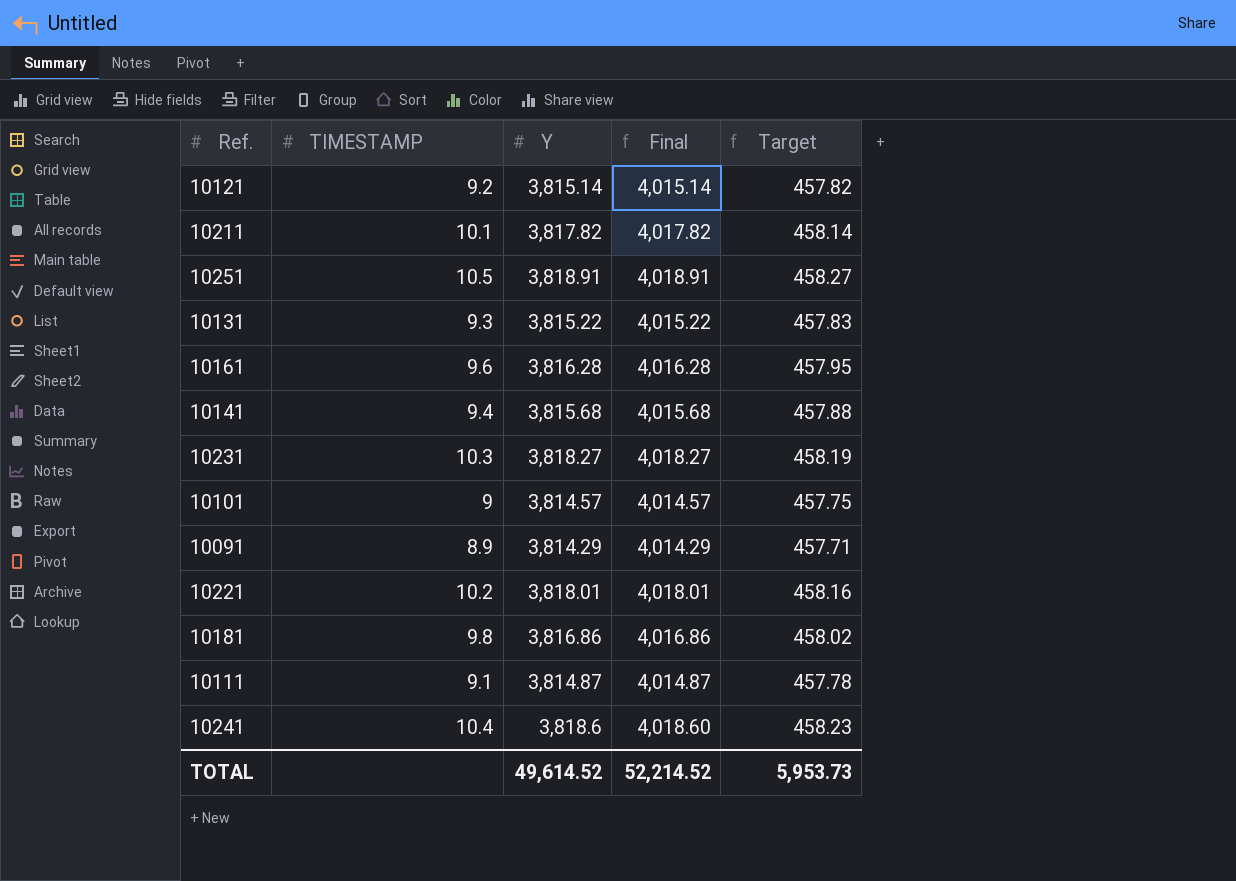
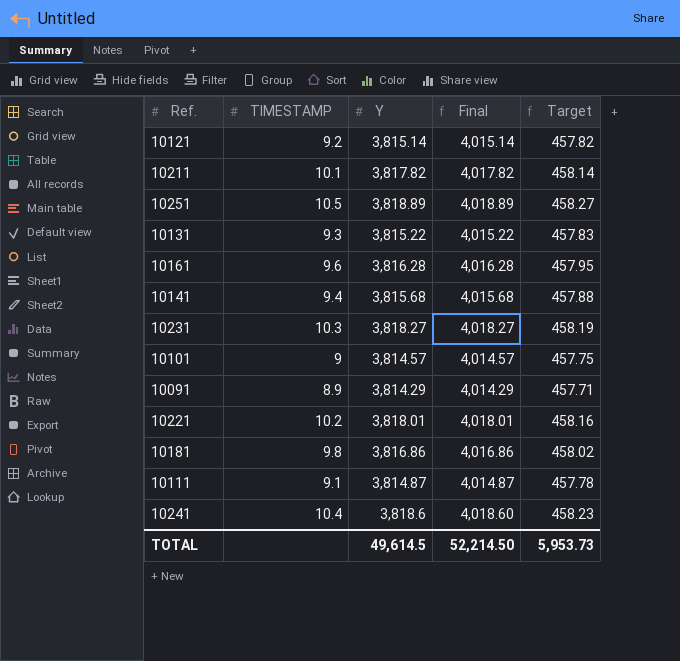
10251 | Y: 3,818.91 -> 3,818.89
10251 | Final: 4,018.91 -> 4,018.89
TOTAL | Y: 49,614.52 -> 49,614.5
TOTAL | Final: 52,214.52 -> 52,214.50

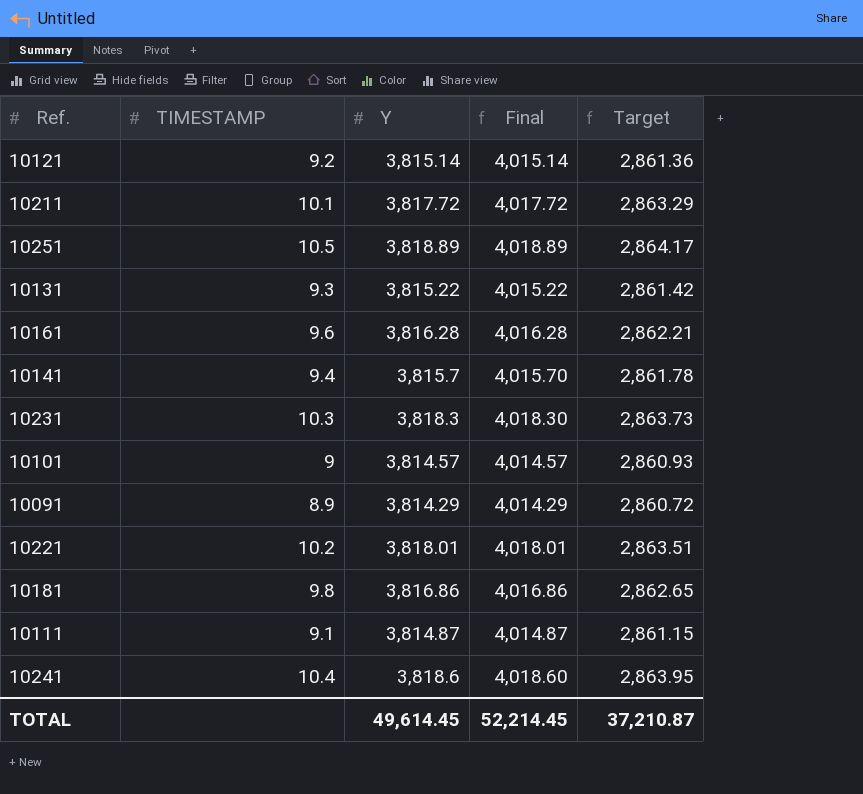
column Target | formula: [Y] * 0.12 -> [Y] * 0.75
10211 | Y: 3,817.82 -> 3,817.72
10211 | Final: 4,017.82 -> 4,017.72
10141 | Y: 3,815.68 -> 3,815.7
10141 | Final: 4,015.68 -> 4,015.70
10231 | Y: 3,818.27 -> 3,818.3
10231 | Final: 4,018.27 -> 4,018.30
TOTAL | Y: 49,614.5 -> 49,614.45
TOTAL | Final: 52,214.50 -> 52,214.45
TOTAL | Target: 5,953.73 -> 37,210.87

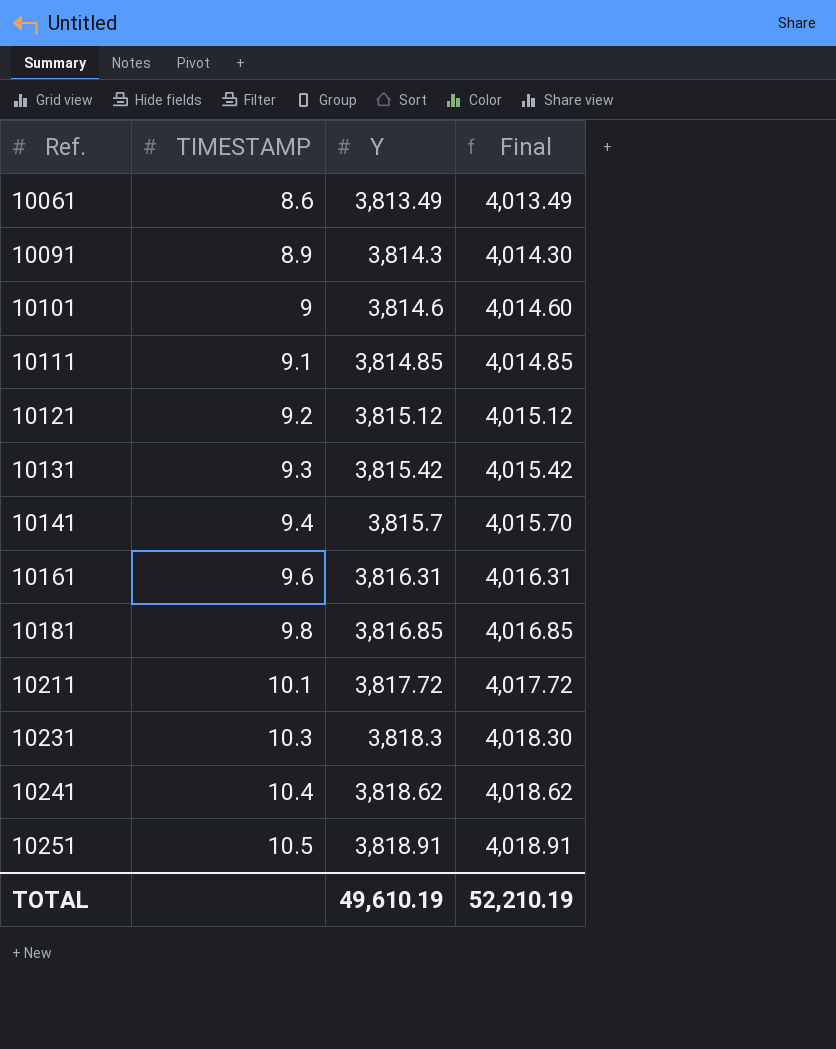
row order: none -> Ref. ascending
column Target | formula: [Y] * 0.75 -> none
row 10221: 10.2 | 3,818.01 | 4,018.01 | 2,863.51 -> none
row 10061: none -> 8.6 | 3,813.49 | 4,013.49
10091 | Y: 3,814.29 -> 3,814.3
10091 | Final: 4,014.29 -> 4,014.30
10101 | Y: 3,814.57 -> 3,814.6
10101 | Final: 4,014.57 -> 4,014.60
10111 | Y: 3,814.87 -> 3,814.85
10111 | Final: 4,014.87 -> 4,014.85
10121 | Y: 3,815.14 -> 3,815.12
10121 | Final: 4,015.14 -> 4,015.12
10131 | Y: 3,815.22 -> 3,815.42
10131 | Final: 4,015.22 -> 4,015.42
10161 | Y: 3,816.28 -> 3,816.31
10161 | Final: 4,016.28 -> 4,016.31
10181 | Y: 3,816.86 -> 3,816.85
10181 | Final: 4,016.86 -> 4,016.85
10241 | Y: 3,818.6 -> 3,818.62
10241 | Final: 4,018.60 -> 4,018.62
10251 | Y: 3,818.89 -> 3,818.91
10251 | Final: 4,018.89 -> 4,018.91
TOTAL | Y: 49,614.45 -> 49,610.19
TOTAL | Final: 52,214.45 -> 52,210.19

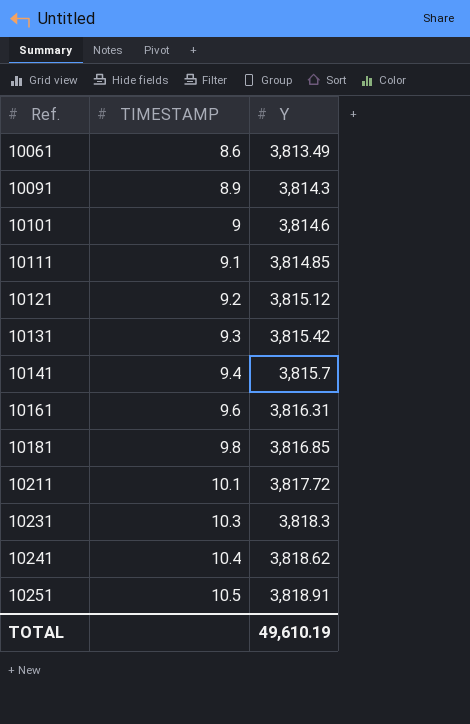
column Final | formula: [Y] + 200 -> none

